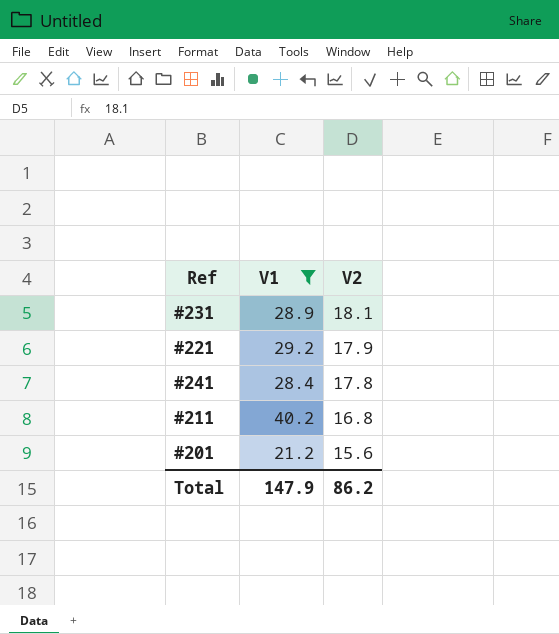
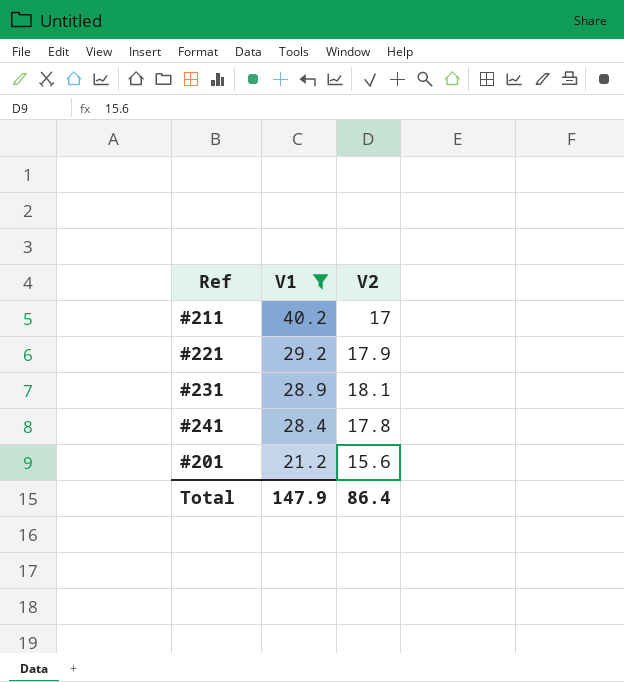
row order: V2 descending -> V1 descending
#211 | V2: 16.8 -> 17
Total | V2: 86.2 -> 86.4

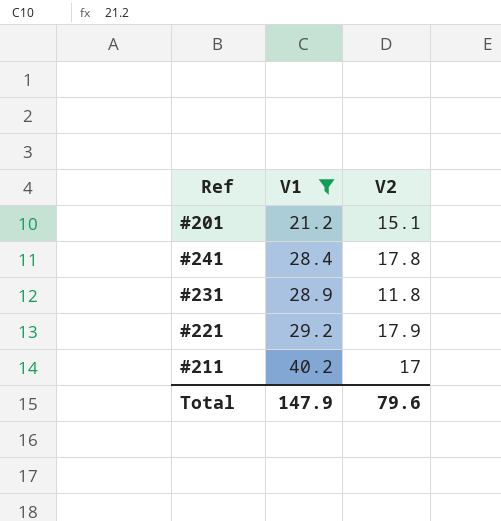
row order: V1 descending -> V1 ascending
#201 | V2: 15.6 -> 15.1
#231 | V2: 18.1 -> 11.8
Total | V2: 86.4 -> 79.6

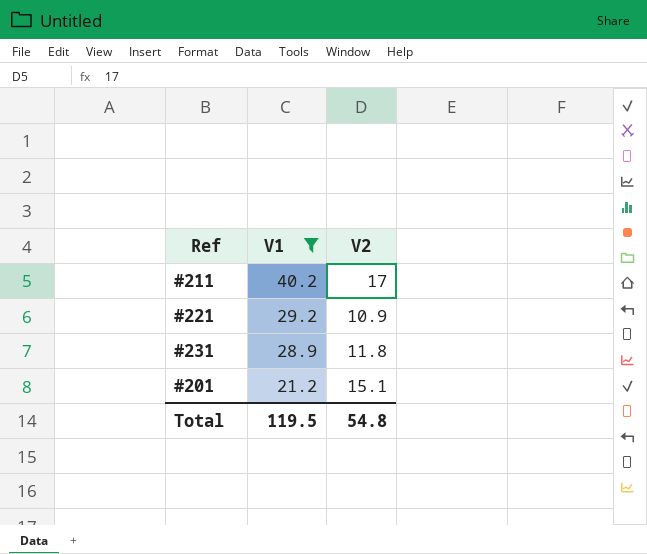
row order: V1 ascending -> V1 descending
row #241: 28.4 | 17.8 -> none
#221 | V2: 17.9 -> 10.9
Total | V1: 147.9 -> 119.5
Total | V2: 79.6 -> 54.8

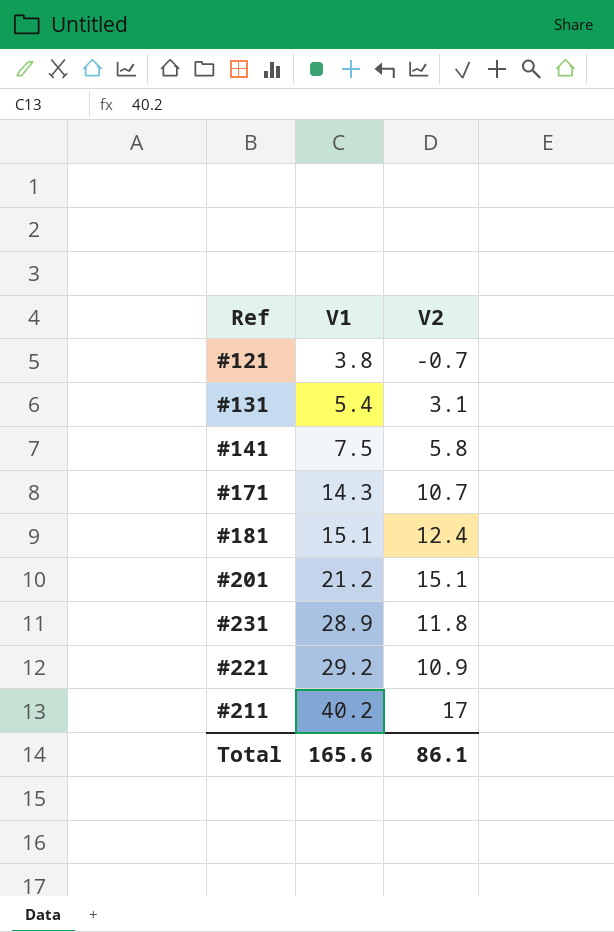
filter: V1 >= 21.2 -> none
row order: V1 descending -> V1 ascending
Total | V1: 119.5 -> 165.6
Total | V2: 54.8 -> 86.1

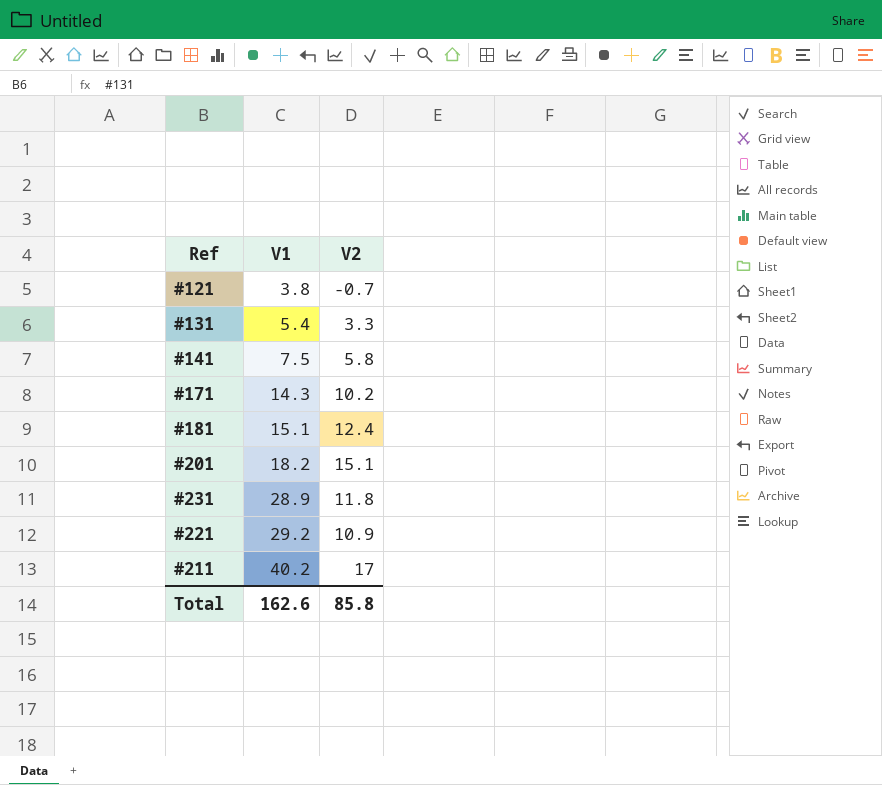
#131 | V2: 3.1 -> 3.3
#171 | V2: 10.7 -> 10.2
#201 | V1: 21.2 -> 18.2
Total | V1: 165.6 -> 162.6
Total | V2: 86.1 -> 85.8

